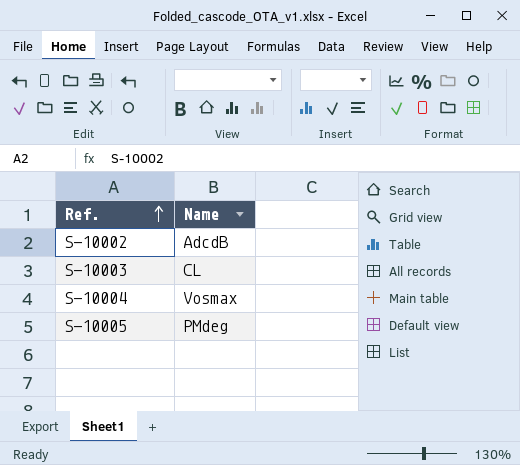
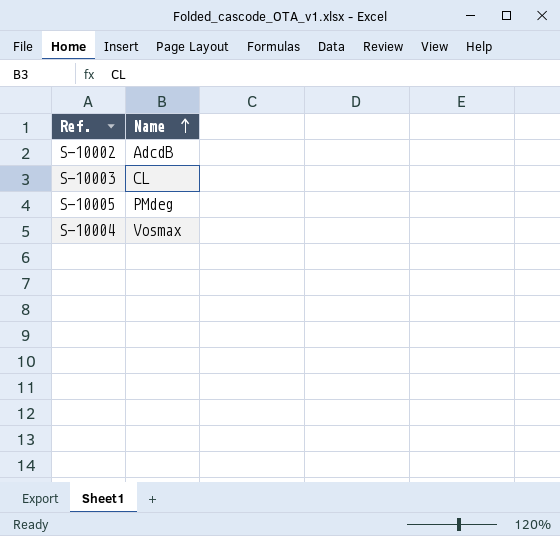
row order: Ref. ascending -> Name ascending

